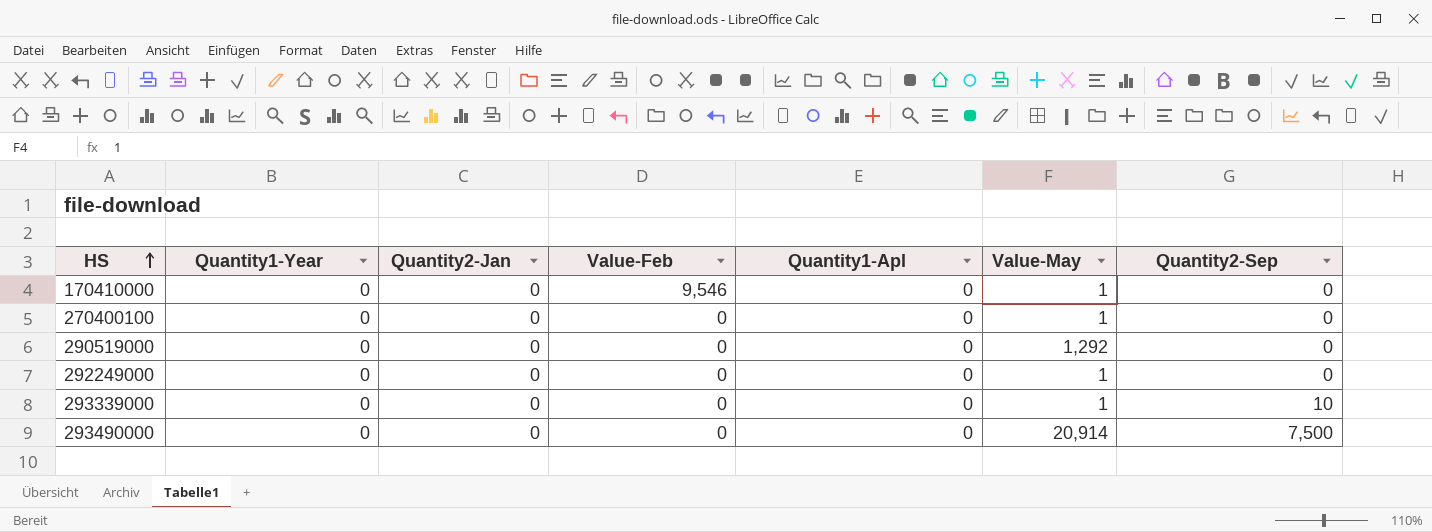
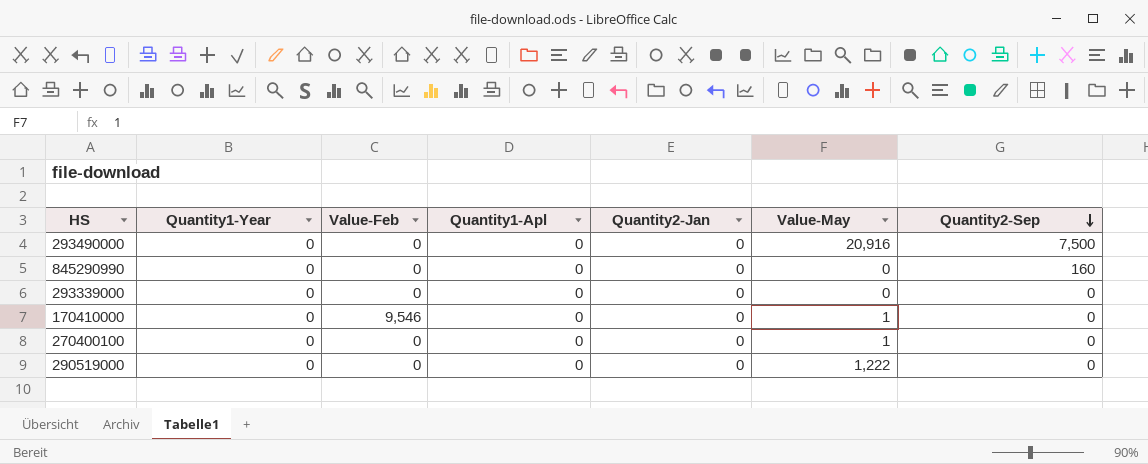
row order: HS ascending -> Quantity2-Sep descending
column Quantity2-Jan | position: 3 -> 5
row 292249000: 0 | 0 | 0 | 0 | 1 | 0 -> none
293490000 | Value-May: 20,914 -> 20,916
row 845290990: none -> 0 | 0 | 0 | 0 | 0 | 160
293339000 | Value-May: 1 -> 0
293339000 | Quantity2-Sep: 10 -> 0
290519000 | Value-May: 1,292 -> 1,222

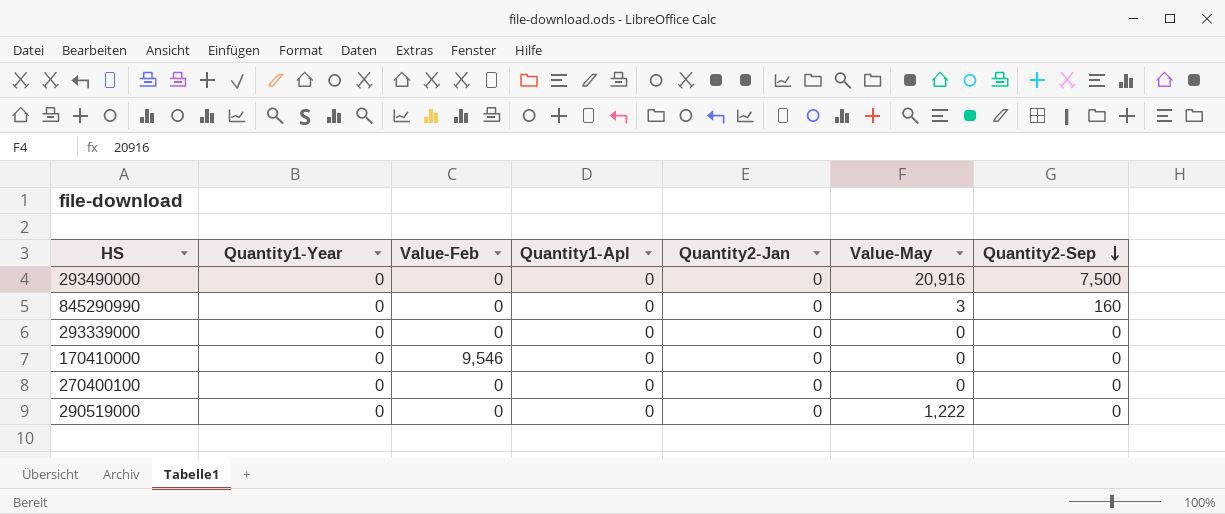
845290990 | Value-May: 0 -> 3
170410000 | Value-May: 1 -> 0
270400100 | Value-May: 1 -> 0

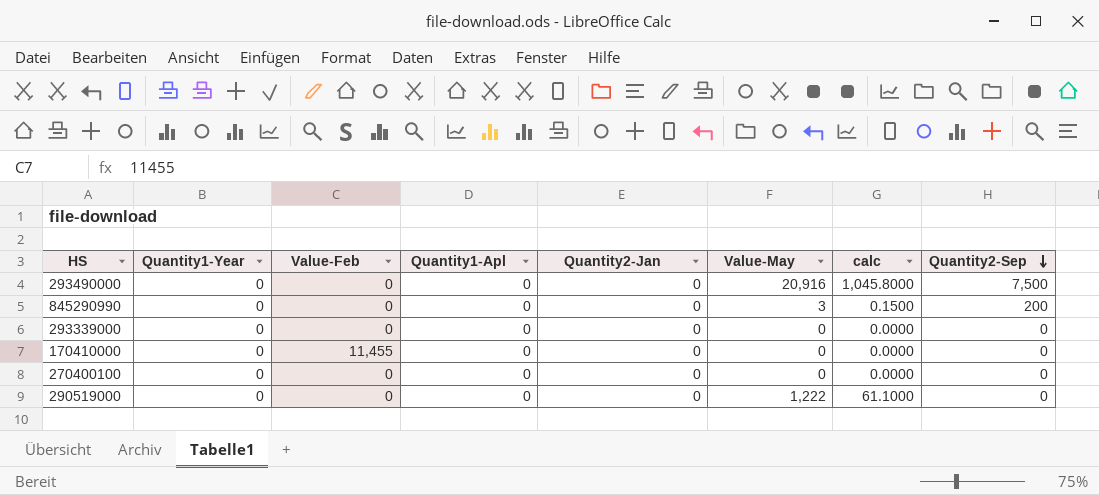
column calc | formula: none -> [Value-May] * 0.05
845290990 | Quantity2-Sep: 160 -> 200
170410000 | Value-Feb: 9,546 -> 11,455

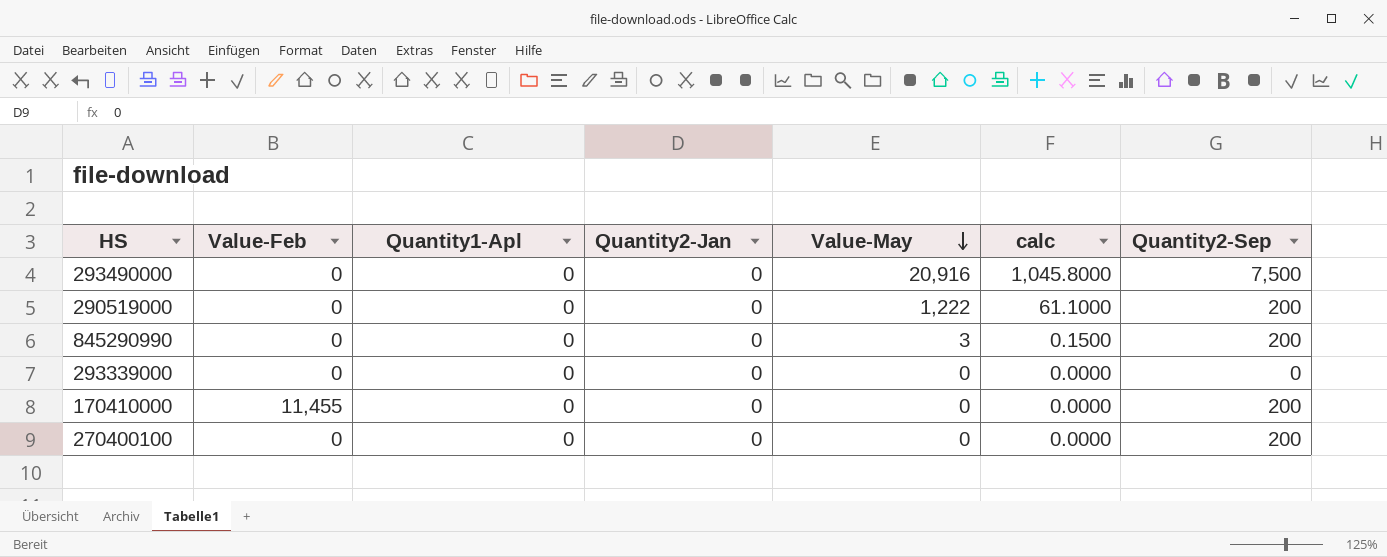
row order: Quantity2-Sep descending -> Value-May descending
column Quantity1-Year | position: 2 -> none
290519000 | Quantity2-Sep: 0 -> 200
170410000 | Quantity2-Sep: 0 -> 200
270400100 | Quantity2-Sep: 0 -> 200

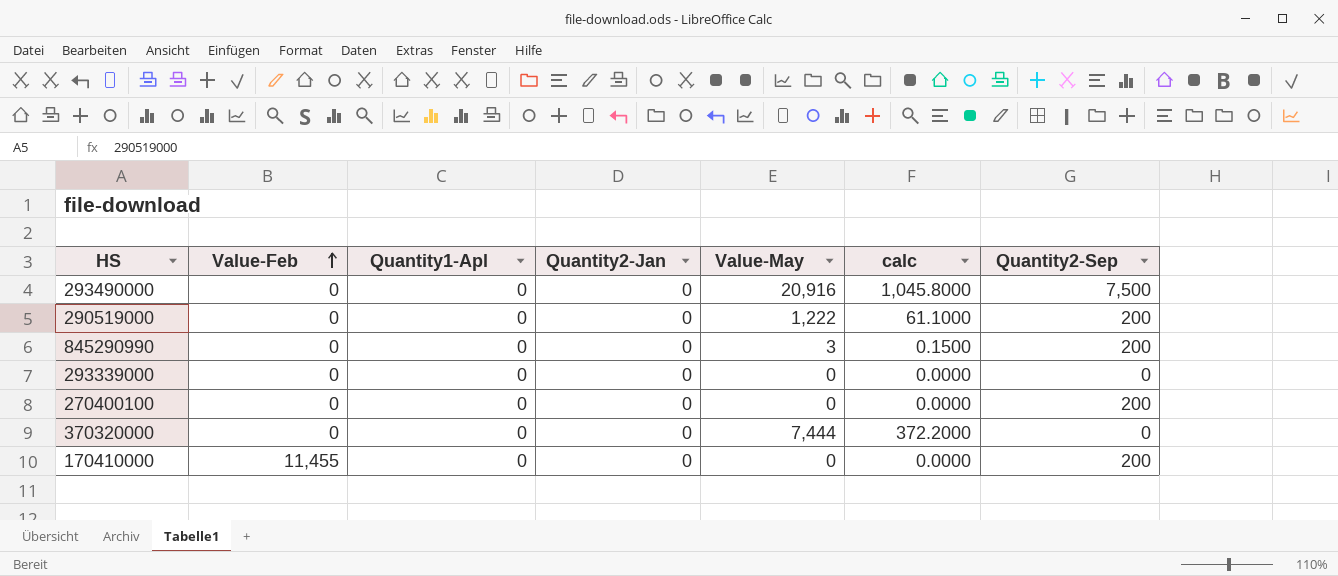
row order: Value-May descending -> Value-Feb ascending
row 370320000: none -> 0 | 0 | 0 | 7,444 | 372.2000 | 0

